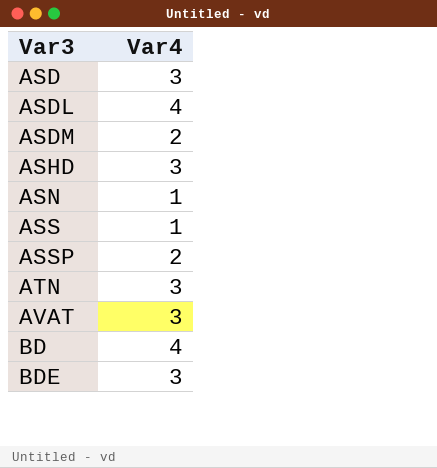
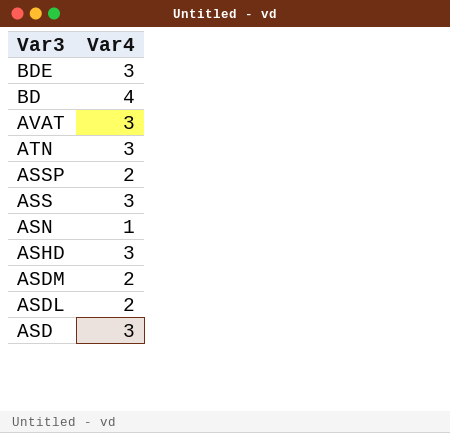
row order: Var3 ascending -> Var3 descending
ASS | Var4: 1 -> 3
ASDL | Var4: 4 -> 2

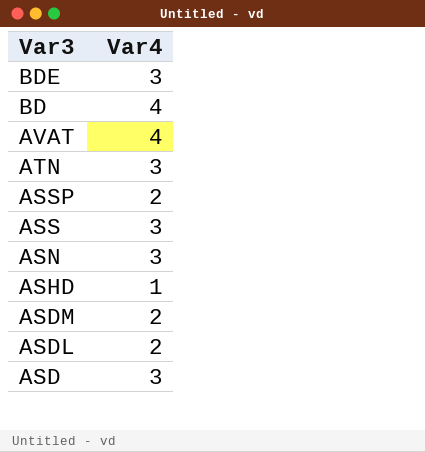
AVAT | Var4: 3 -> 4
ASN | Var4: 1 -> 3
ASHD | Var4: 3 -> 1

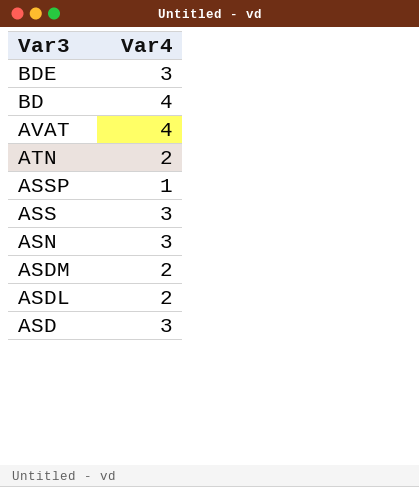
row ASHD: 1 -> none
ATN | Var4: 3 -> 2
ASSP | Var4: 2 -> 1

